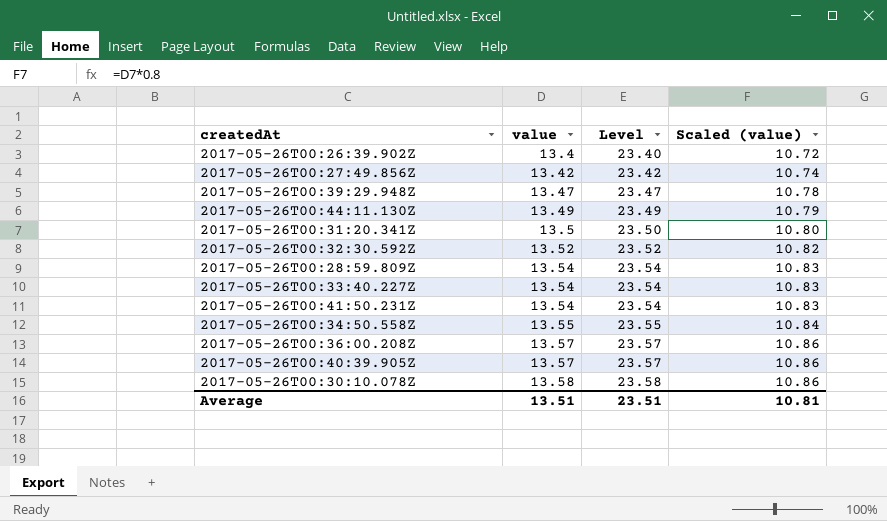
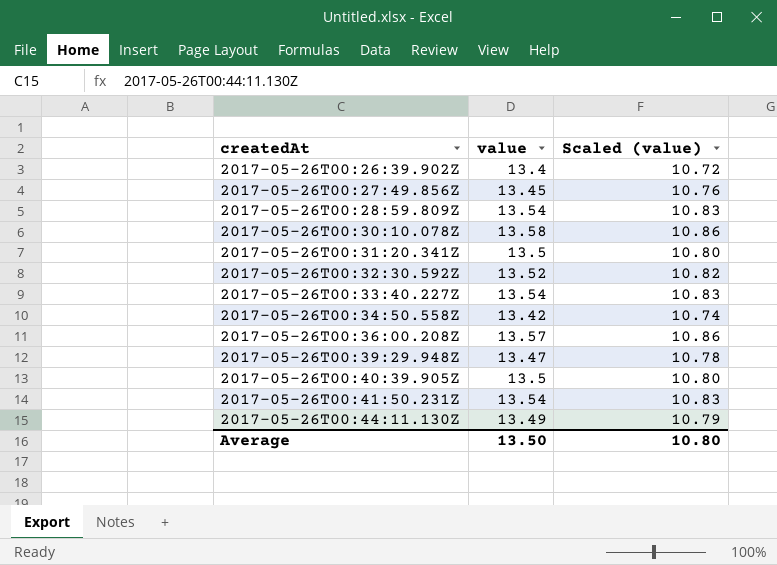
row order: value ascending -> createdAt ascending
column Level | formula: [value] + 10 -> none
2017-05-26T00:27:49.856Z | value: 13.42 -> 13.45
2017-05-26T00:27:49.856Z | Scaled (value): 10.74 -> 10.76
2017-05-26T00:34:50.558Z | value: 13.55 -> 13.42
2017-05-26T00:34:50.558Z | Scaled (value): 10.84 -> 10.74
2017-05-26T00:40:39.905Z | value: 13.57 -> 13.5
2017-05-26T00:40:39.905Z | Scaled (value): 10.86 -> 10.80
Average | value: 13.51 -> 13.50
Average | Scaled (value): 10.81 -> 10.80

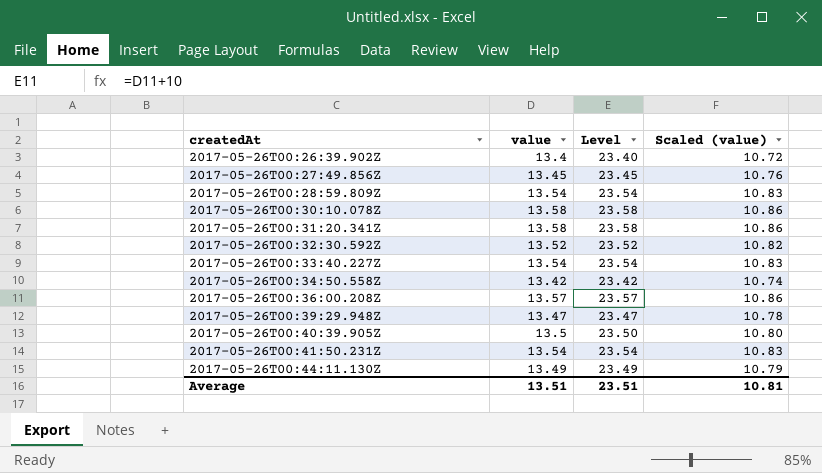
column Level | formula: none -> [value] + 10
2017-05-26T00:31:20.341Z | value: 13.5 -> 13.58
2017-05-26T00:31:20.341Z | Scaled (value): 10.80 -> 10.86
Average | value: 13.50 -> 13.51
Average | Scaled (value): 10.80 -> 10.81

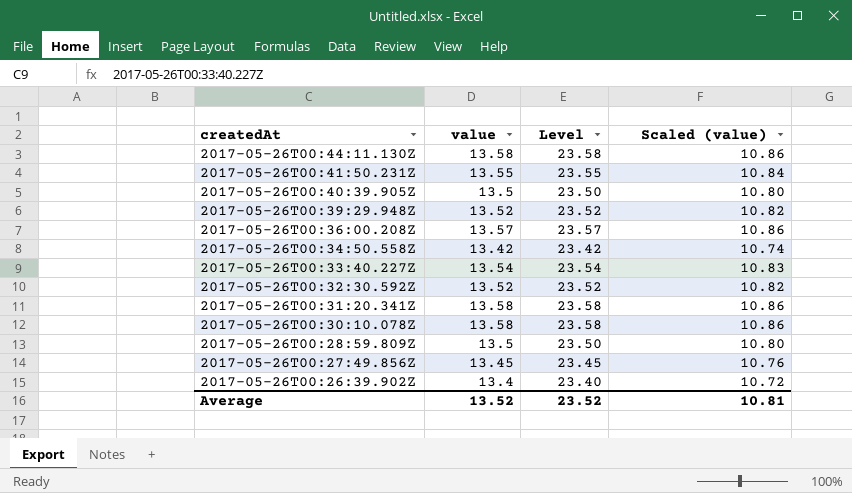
row order: createdAt ascending -> createdAt descending
2017-05-26T00:44:11.130Z | value: 13.49 -> 13.58
2017-05-26T00:44:11.130Z | Level: 23.49 -> 23.58
2017-05-26T00:44:11.130Z | Scaled (value): 10.79 -> 10.86
2017-05-26T00:41:50.231Z | value: 13.54 -> 13.55
2017-05-26T00:41:50.231Z | Level: 23.54 -> 23.55
2017-05-26T00:41:50.231Z | Scaled (value): 10.83 -> 10.84
2017-05-26T00:39:29.948Z | value: 13.47 -> 13.52
2017-05-26T00:39:29.948Z | Level: 23.47 -> 23.52
2017-05-26T00:39:29.948Z | Scaled (value): 10.78 -> 10.82
2017-05-26T00:28:59.809Z | value: 13.54 -> 13.5
2017-05-26T00:28:59.809Z | Level: 23.54 -> 23.50
2017-05-26T00:28:59.809Z | Scaled (value): 10.83 -> 10.80
Average | value: 13.51 -> 13.52
Average | Level: 23.51 -> 23.52

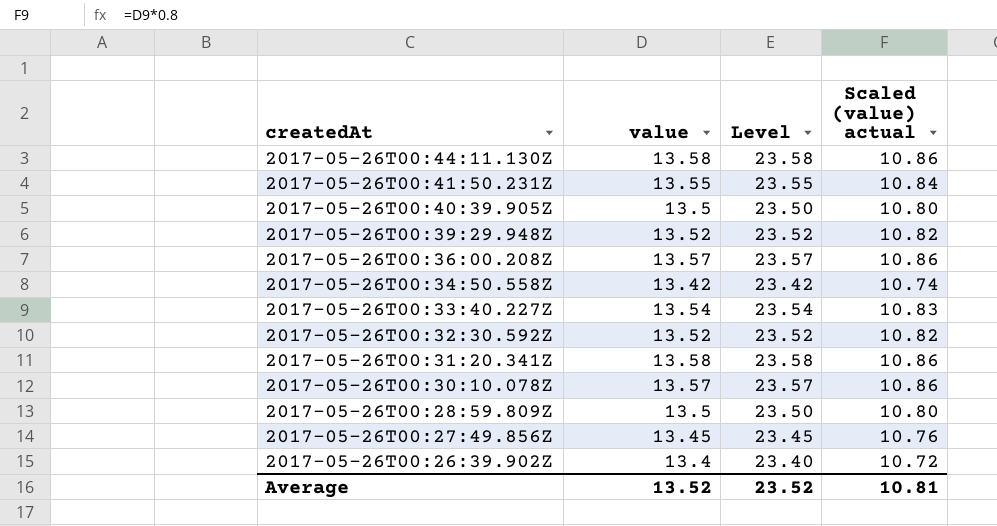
column name: Scaled (value) -> Scaled (value) actual
2017-05-26T00:30:10.078Z | value: 13.58 -> 13.57
2017-05-26T00:30:10.078Z | Level: 23.58 -> 23.57

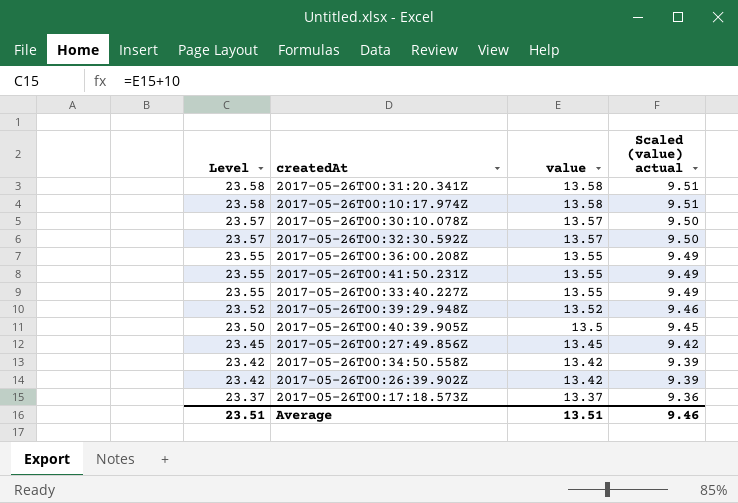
row order: createdAt descending -> Level descending
column Level | position: 3 -> 1
column Scaled (value) actual | formula: [value] * 0.8 -> [value] * 0.7
row 2017-05-26T00:44:11.130Z: 13.58 | 23.58 | 10.86 -> none
row 2017-05-26T00:28:59.809Z: 13.5 | 23.50 | 10.80 -> none
row 2017-05-26T00:10:17.974Z: none -> 23.58 | 13.58 | 9.51
2017-05-26T00:32:30.592Z | Level: 23.52 -> 23.57
2017-05-26T00:32:30.592Z | value: 13.52 -> 13.57
2017-05-26T00:36:00.208Z | Level: 23.57 -> 23.55
2017-05-26T00:36:00.208Z | value: 13.57 -> 13.55
2017-05-26T00:33:40.227Z | Level: 23.54 -> 23.55
2017-05-26T00:33:40.227Z | value: 13.54 -> 13.55
2017-05-26T00:26:39.902Z | Level: 23.40 -> 23.42
2017-05-26T00:26:39.902Z | value: 13.4 -> 13.42
row 2017-05-26T00:17:18.573Z: none -> 23.37 | 13.37 | 9.36
Average | Level: 23.52 -> 23.51
Average | value: 13.52 -> 13.51
Average | Scaled (value) actual: 10.81 -> 9.46

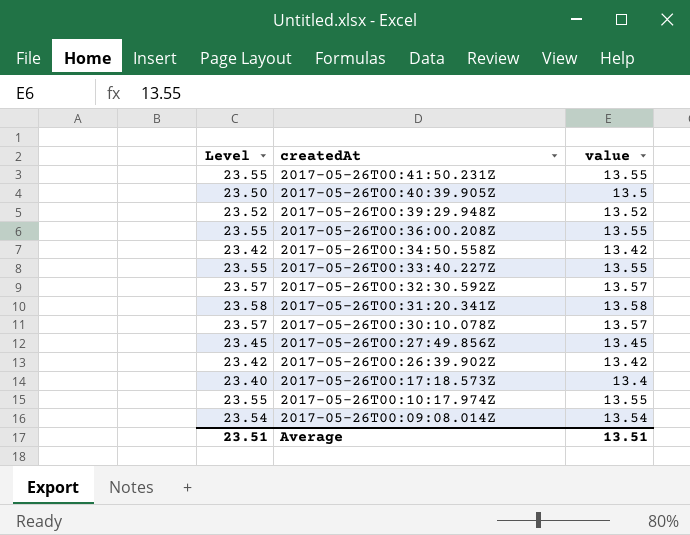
row order: Level descending -> createdAt descending
column Scaled (value) actual | formula: [value] * 0.7 -> none
2017-05-26T00:17:18.573Z | Level: 23.37 -> 23.40
2017-05-26T00:17:18.573Z | value: 13.37 -> 13.4
2017-05-26T00:10:17.974Z | Level: 23.58 -> 23.55
2017-05-26T00:10:17.974Z | value: 13.58 -> 13.55
row 2017-05-26T00:09:08.014Z: none -> 23.54 | 13.54

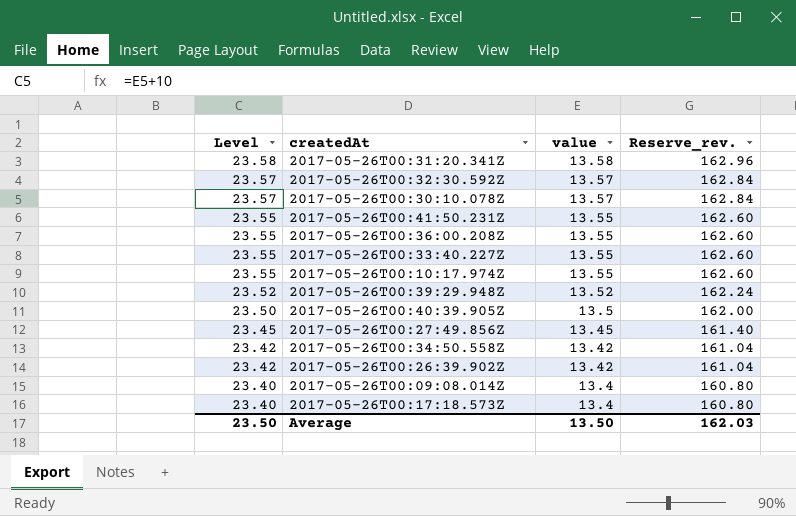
row order: createdAt descending -> Level descending
column Reserve_rev. | formula: none -> [value] * 12
2017-05-26T00:09:08.014Z | Level: 23.54 -> 23.40
2017-05-26T00:09:08.014Z | value: 13.54 -> 13.4
Average | Level: 23.51 -> 23.50
Average | value: 13.51 -> 13.50

